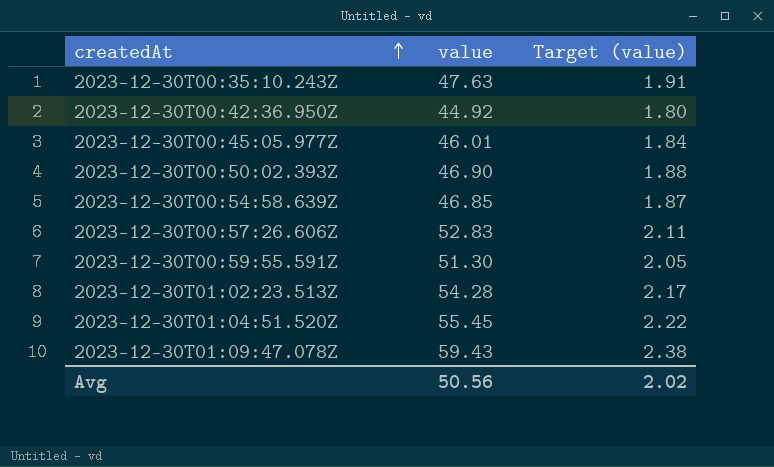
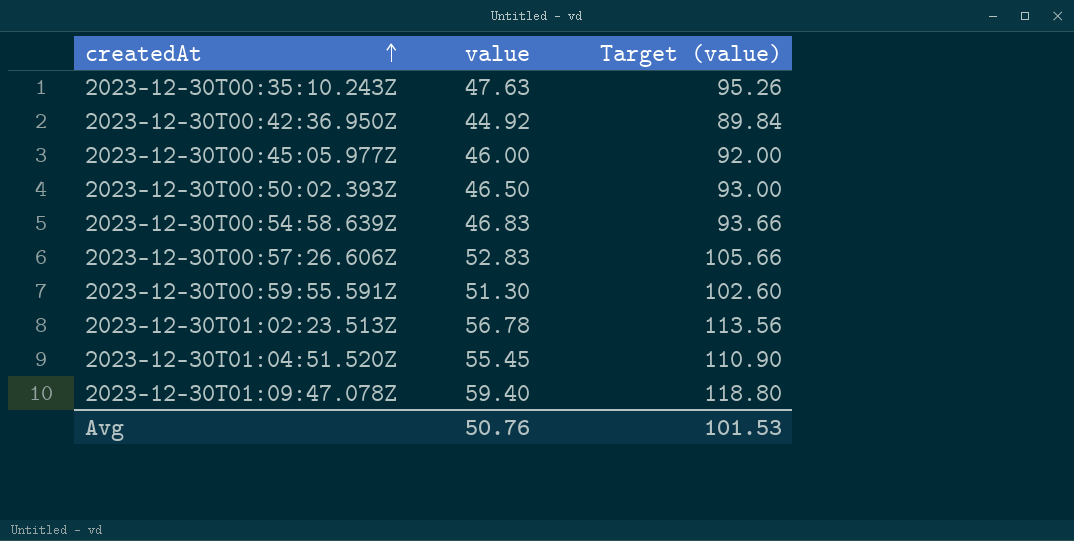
column Target (value) | formula: [value] * 0.04 -> [value] * 2
2023-12-30T00:45:05.977Z | value: 46.01 -> 46.00
2023-12-30T00:50:02.393Z | value: 46.90 -> 46.50
2023-12-30T00:54:58.639Z | value: 46.85 -> 46.83
2023-12-30T01:02:23.513Z | value: 54.28 -> 56.78
2023-12-30T01:09:47.078Z | value: 59.43 -> 59.40
Avg | value: 50.56 -> 50.76
Avg | Target (value): 2.02 -> 101.53

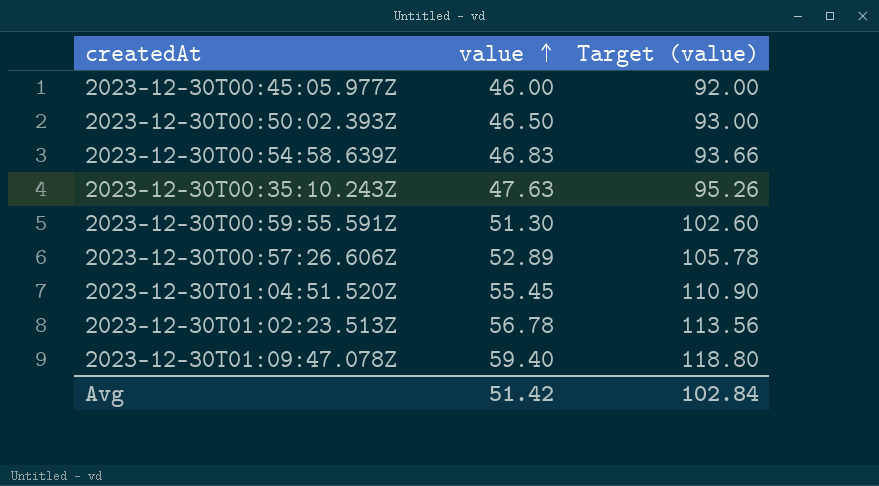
row order: createdAt ascending -> value ascending
row 2023-12-30T00:42:36.950Z: 44.92 | 89.84 -> none
2023-12-30T00:57:26.606Z | value: 52.83 -> 52.89
2023-12-30T00:57:26.606Z | Target (value): 105.66 -> 105.78
Avg | value: 50.76 -> 51.42
Avg | Target (value): 101.53 -> 102.84

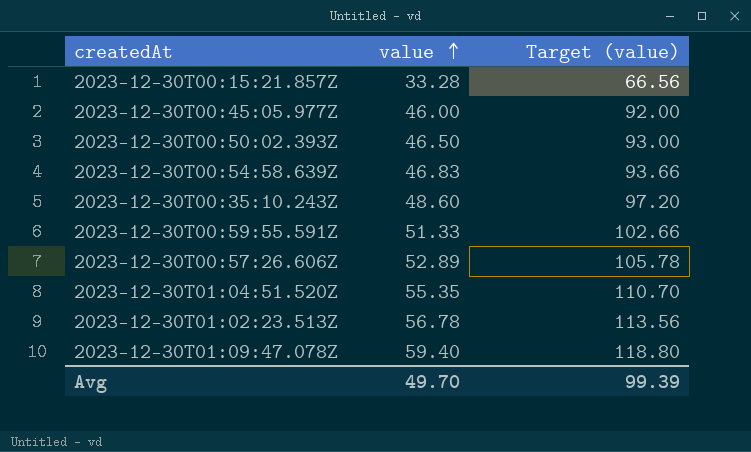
row 2023-12-30T00:15:21.857Z: none -> 33.28 | 66.56
2023-12-30T00:35:10.243Z | value: 47.63 -> 48.60
2023-12-30T00:35:10.243Z | Target (value): 95.26 -> 97.20
2023-12-30T00:59:55.591Z | value: 51.30 -> 51.33
2023-12-30T00:59:55.591Z | Target (value): 102.60 -> 102.66
2023-12-30T01:04:51.520Z | value: 55.45 -> 55.35
2023-12-30T01:04:51.520Z | Target (value): 110.90 -> 110.70
Avg | value: 51.42 -> 49.70
Avg | Target (value): 102.84 -> 99.39

